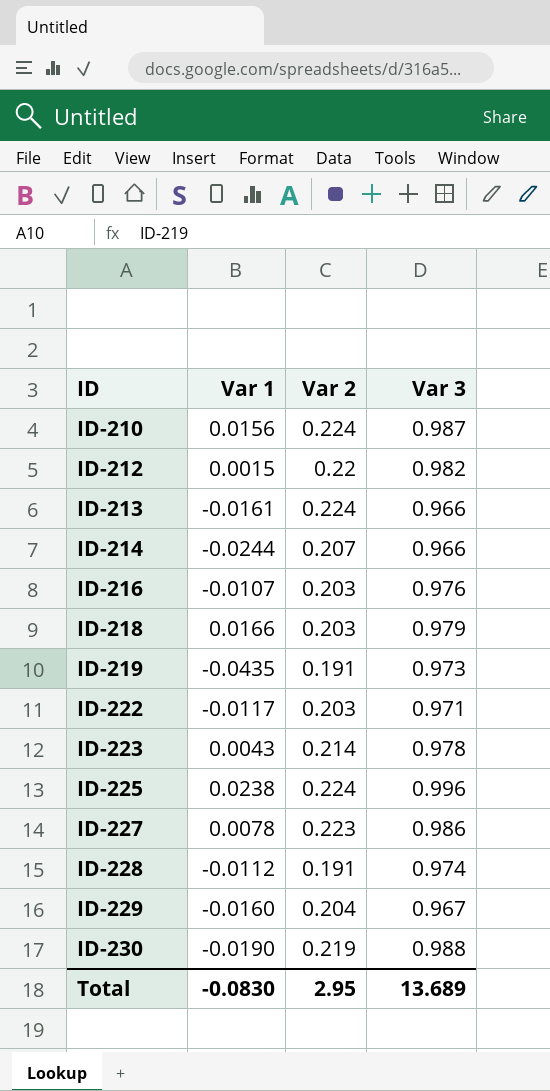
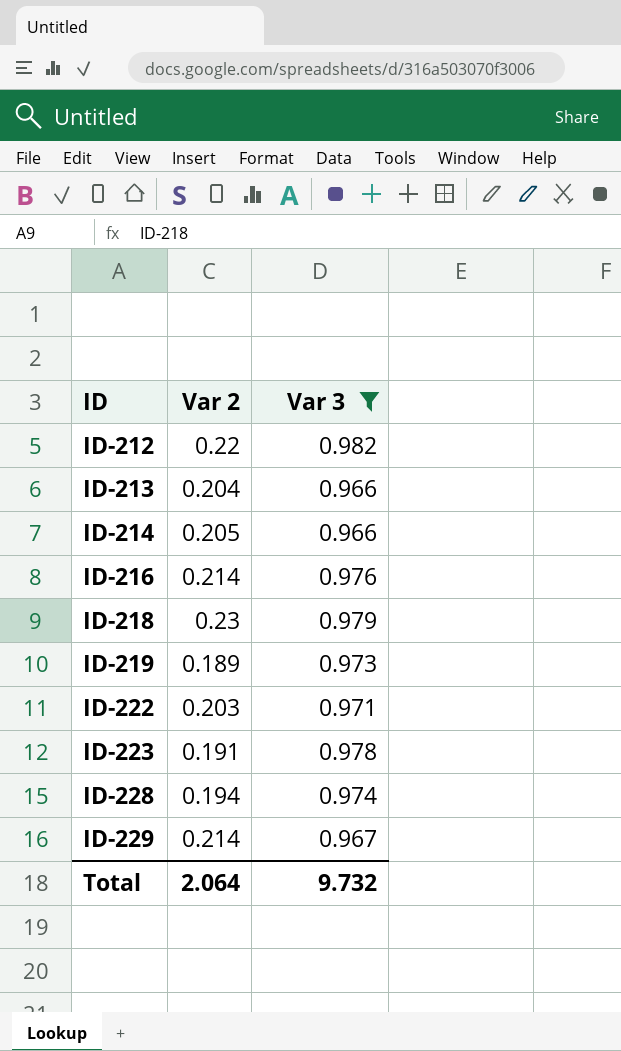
filter: none -> Var 3 <= 0.982
column Var 1 | position: 2 -> none
ID-213 | Var 2: 0.224 -> 0.204
ID-214 | Var 2: 0.207 -> 0.205
ID-216 | Var 2: 0.203 -> 0.214
ID-218 | Var 2: 0.203 -> 0.23
ID-219 | Var 2: 0.191 -> 0.189
ID-223 | Var 2: 0.214 -> 0.191
ID-228 | Var 2: 0.191 -> 0.194
ID-229 | Var 2: 0.204 -> 0.214
Total | Var 2: 2.95 -> 2.064
Total | Var 3: 13.689 -> 9.732

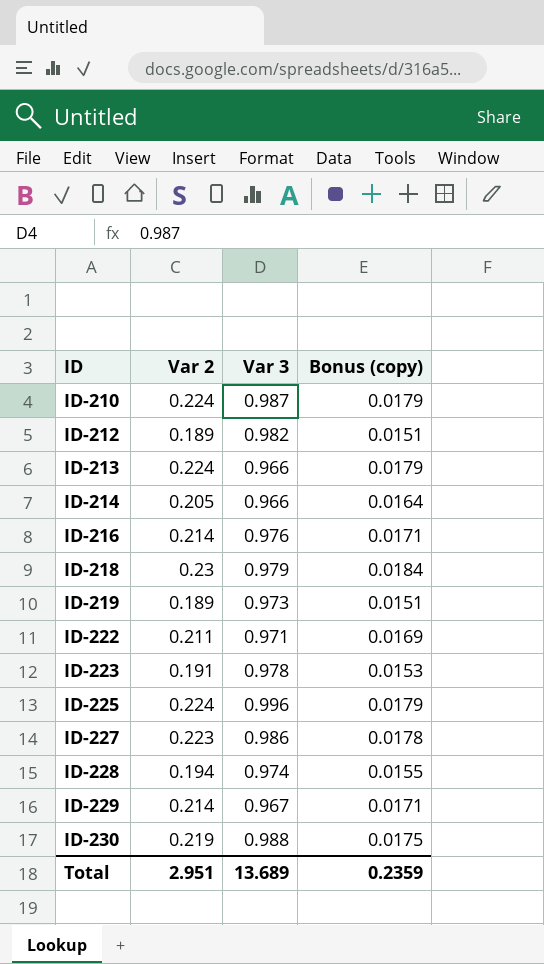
filter: Var 3 <= 0.982 -> none
column Bonus (copy) | formula: none -> [Var 2] * 0.08
ID-212 | Var 2: 0.22 -> 0.189
ID-213 | Var 2: 0.204 -> 0.224
ID-222 | Var 2: 0.203 -> 0.211
Total | Var 2: 2.064 -> 2.951
Total | Var 3: 9.732 -> 13.689

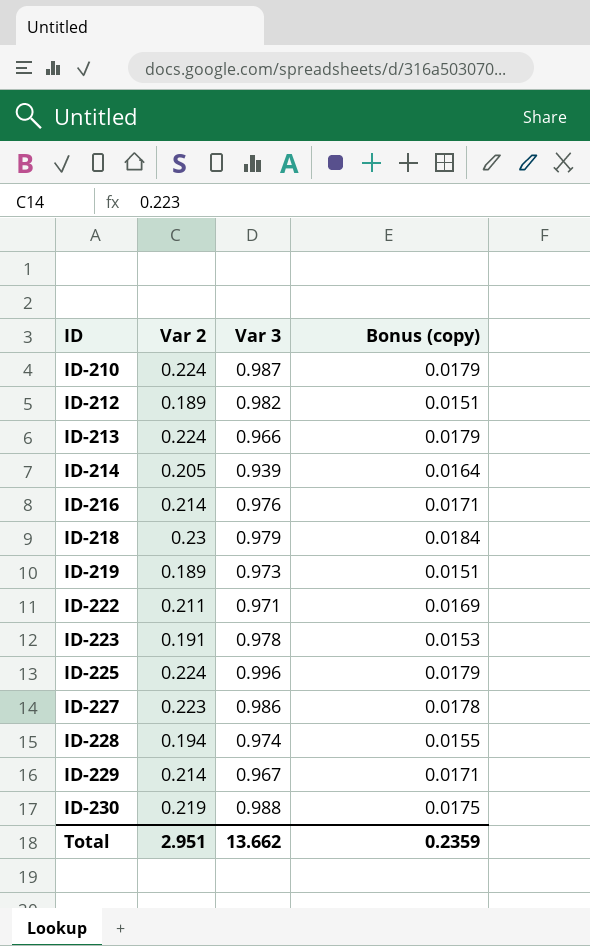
ID-214 | Var 3: 0.966 -> 0.939
Total | Var 3: 13.689 -> 13.662

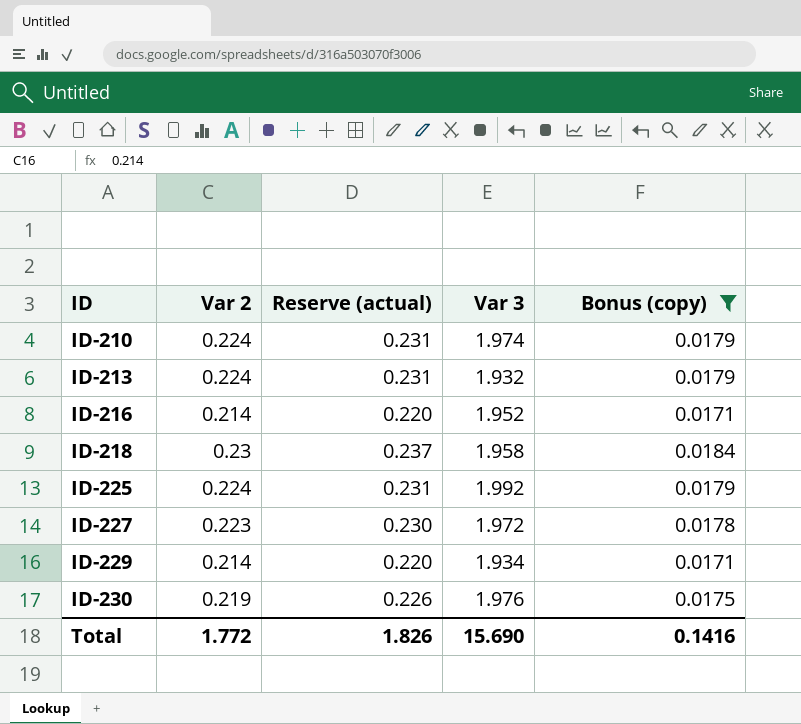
filter: none -> Bonus (copy) >= 0.0171
column Reserve (actual) | formula: none -> [Var 2] * 1.03
ID-210 | Var 3: 0.987 -> 1.974
ID-213 | Var 3: 0.966 -> 1.932
ID-216 | Var 3: 0.976 -> 1.952
ID-218 | Var 3: 0.979 -> 1.958
ID-225 | Var 3: 0.996 -> 1.992
ID-227 | Var 3: 0.986 -> 1.972
ID-229 | Var 3: 0.967 -> 1.934
ID-230 | Var 3: 0.988 -> 1.976
Total | Var 2: 2.951 -> 1.772
Total | Var 3: 13.662 -> 15.690
Total | Bonus (copy): 0.2359 -> 0.1416

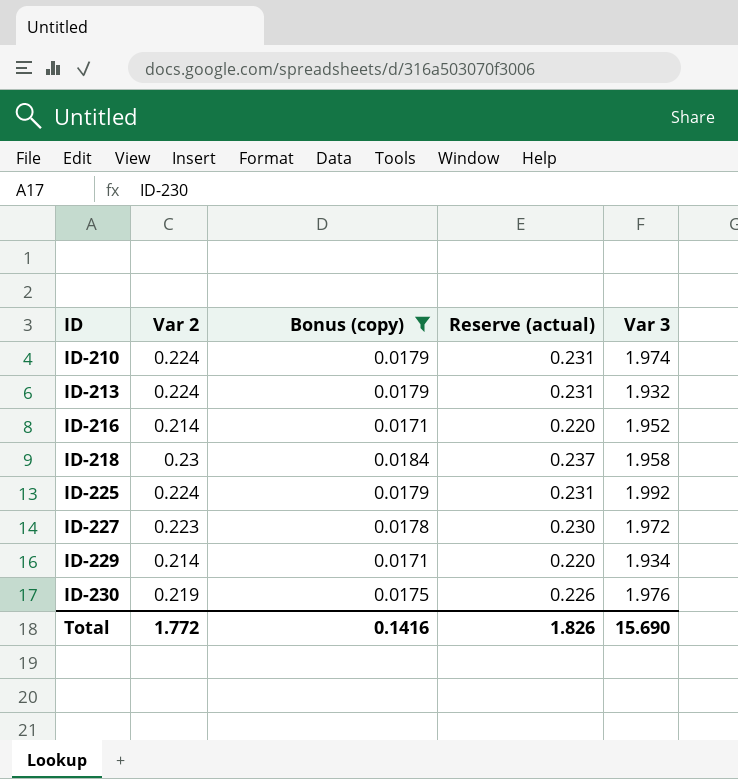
column Bonus (copy) | position: 5 -> 3

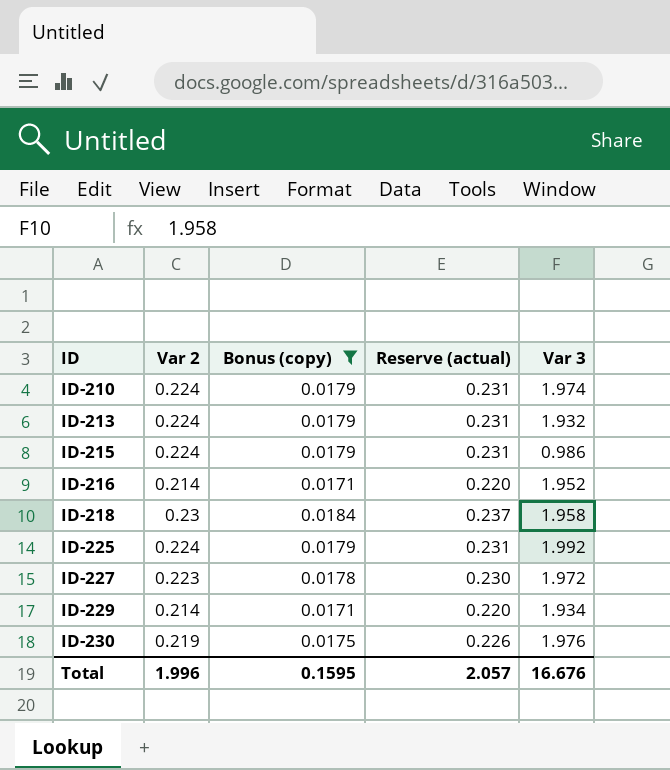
row ID-215: none -> 0.224 | 0.0179 | 0.231 | 0.986
Total | Var 2: 1.772 -> 1.996
Total | Bonus (copy): 0.1416 -> 0.1595
Total | Reserve (actual): 1.826 -> 2.057
Total | Var 3: 15.690 -> 16.676

